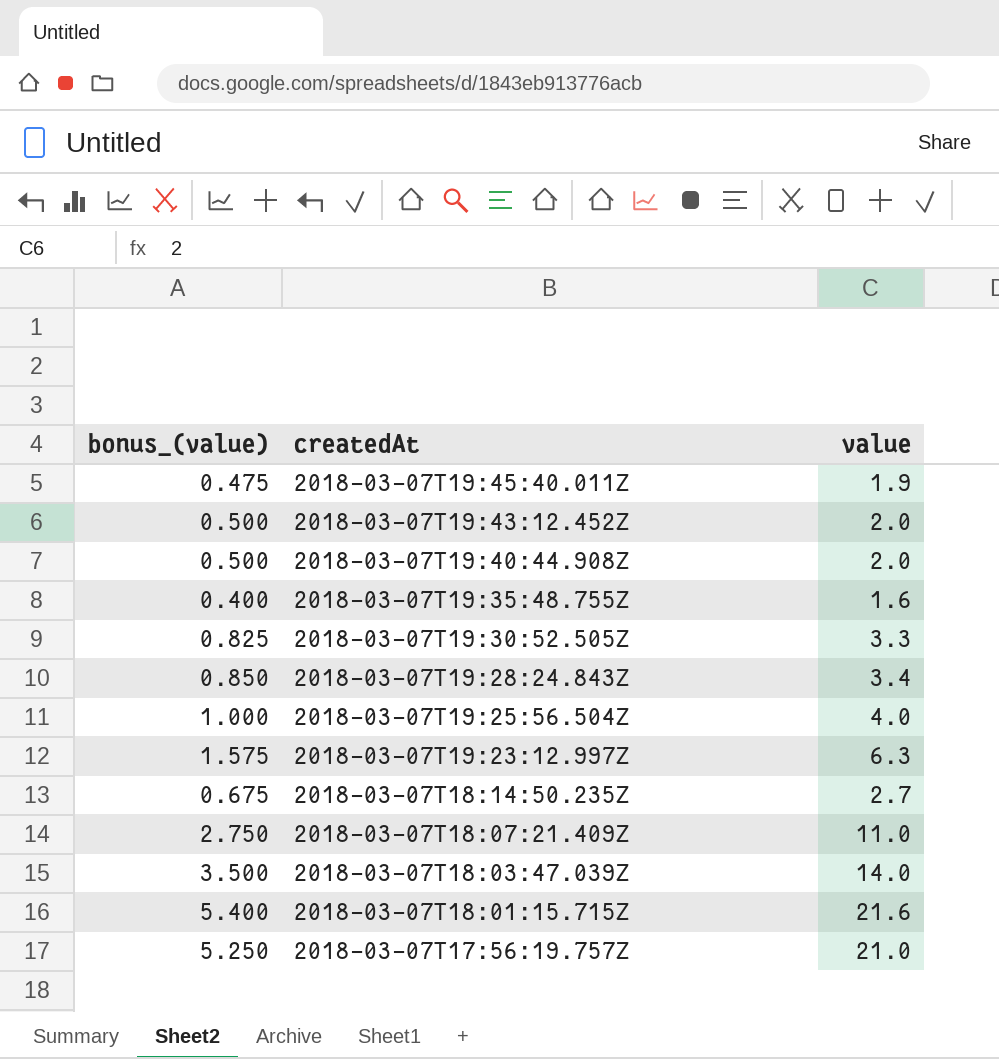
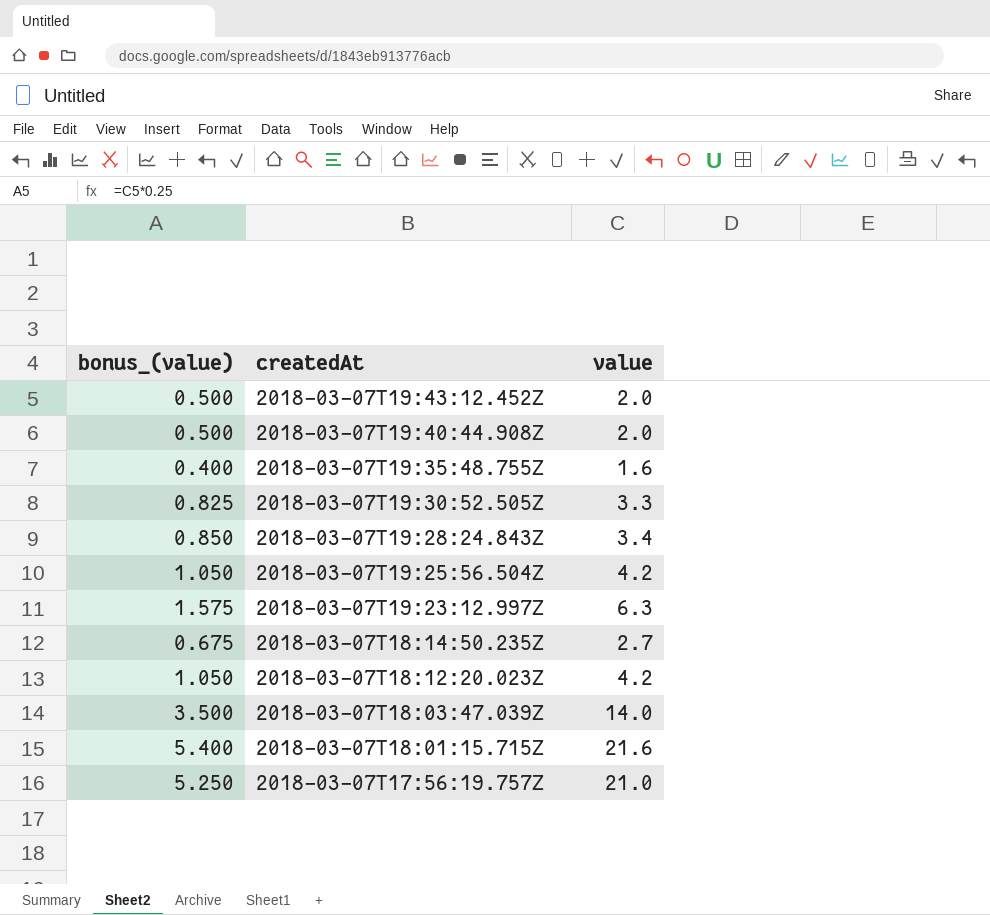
row 2018-03-07T19:45:40.011Z: 0.475 | 1.9 -> none
row 2018-03-07T18:07:21.409Z: 2.750 | 11.0 -> none
2018-03-07T19:25:56.504Z | bonus_(value): 1.000 -> 1.050
2018-03-07T19:25:56.504Z | value: 4.0 -> 4.2
row 2018-03-07T18:12:20.023Z: none -> 1.050 | 4.2

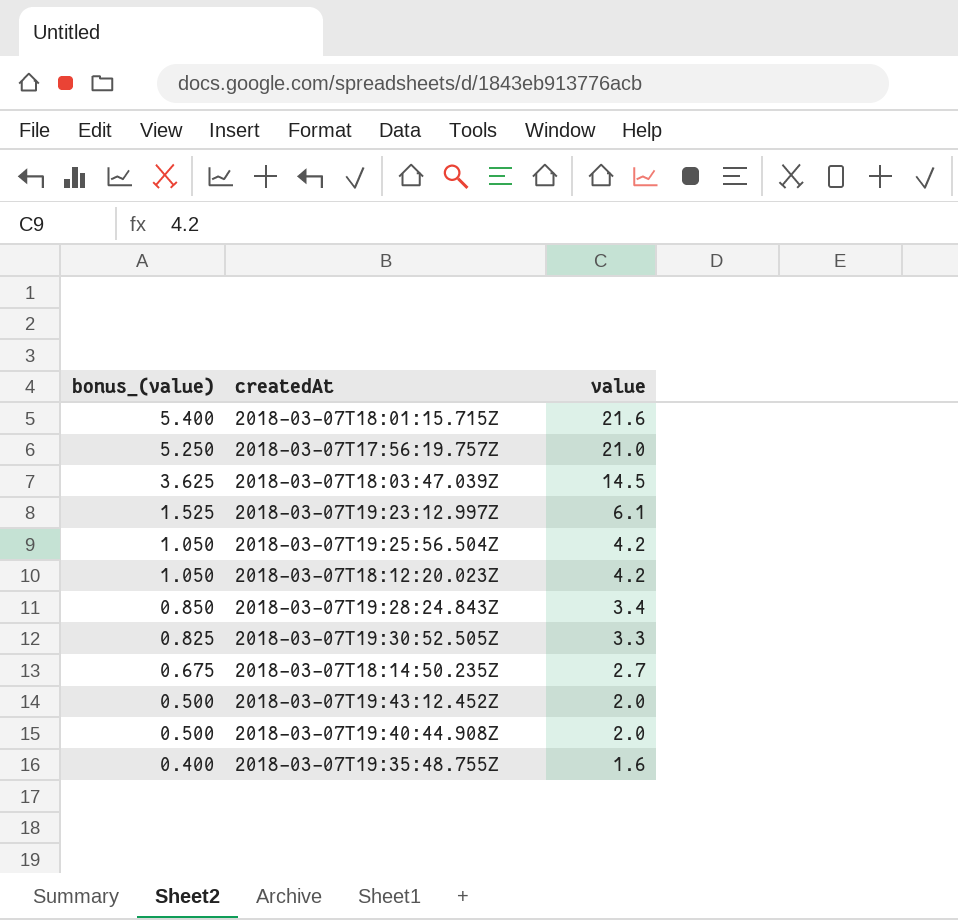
row order: createdAt descending -> bonus_(value) descending
2018-03-07T18:03:47.039Z | bonus_(value): 3.500 -> 3.625
2018-03-07T18:03:47.039Z | value: 14.0 -> 14.5
2018-03-07T19:23:12.997Z | bonus_(value): 1.575 -> 1.525
2018-03-07T19:23:12.997Z | value: 6.3 -> 6.1

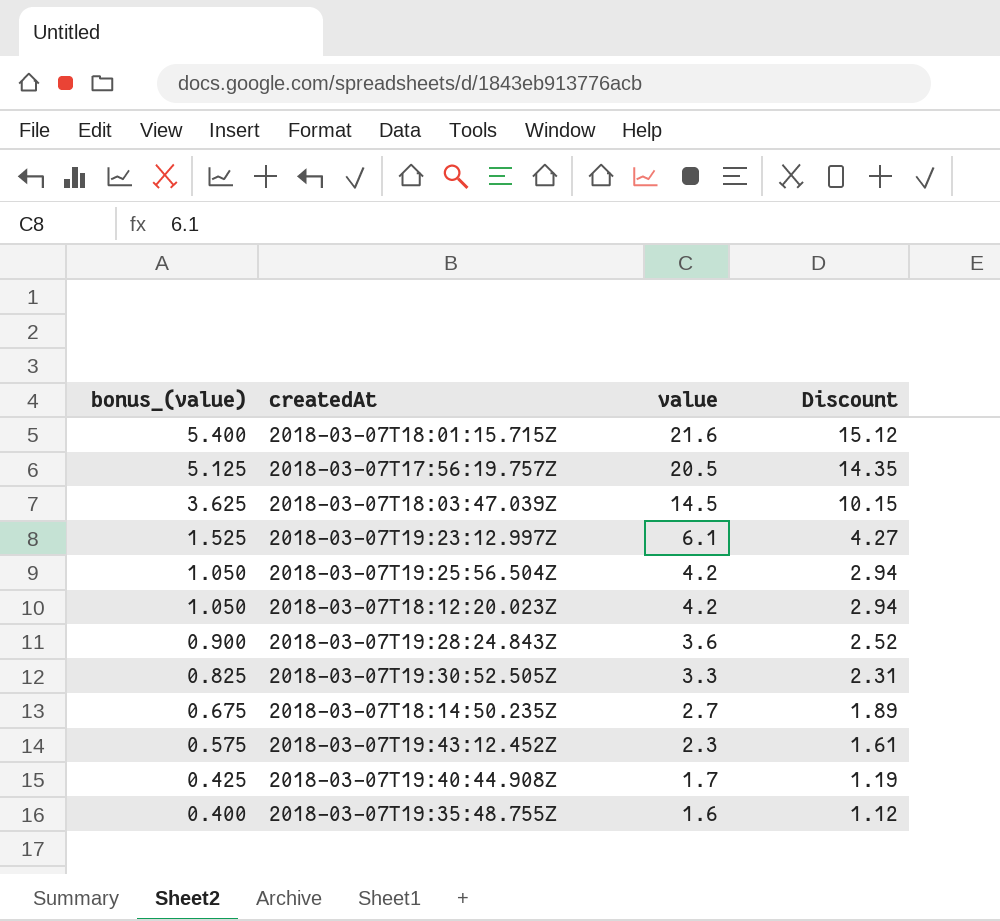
column Discount | formula: none -> [value] * 0.7
2018-03-07T17:56:19.757Z | bonus_(value): 5.250 -> 5.125
2018-03-07T17:56:19.757Z | value: 21.0 -> 20.5
2018-03-07T19:28:24.843Z | bonus_(value): 0.850 -> 0.900
2018-03-07T19:28:24.843Z | value: 3.4 -> 3.6
2018-03-07T19:43:12.452Z | bonus_(value): 0.500 -> 0.575
2018-03-07T19:43:12.452Z | value: 2.0 -> 2.3
2018-03-07T19:40:44.908Z | bonus_(value): 0.500 -> 0.425
2018-03-07T19:40:44.908Z | value: 2.0 -> 1.7

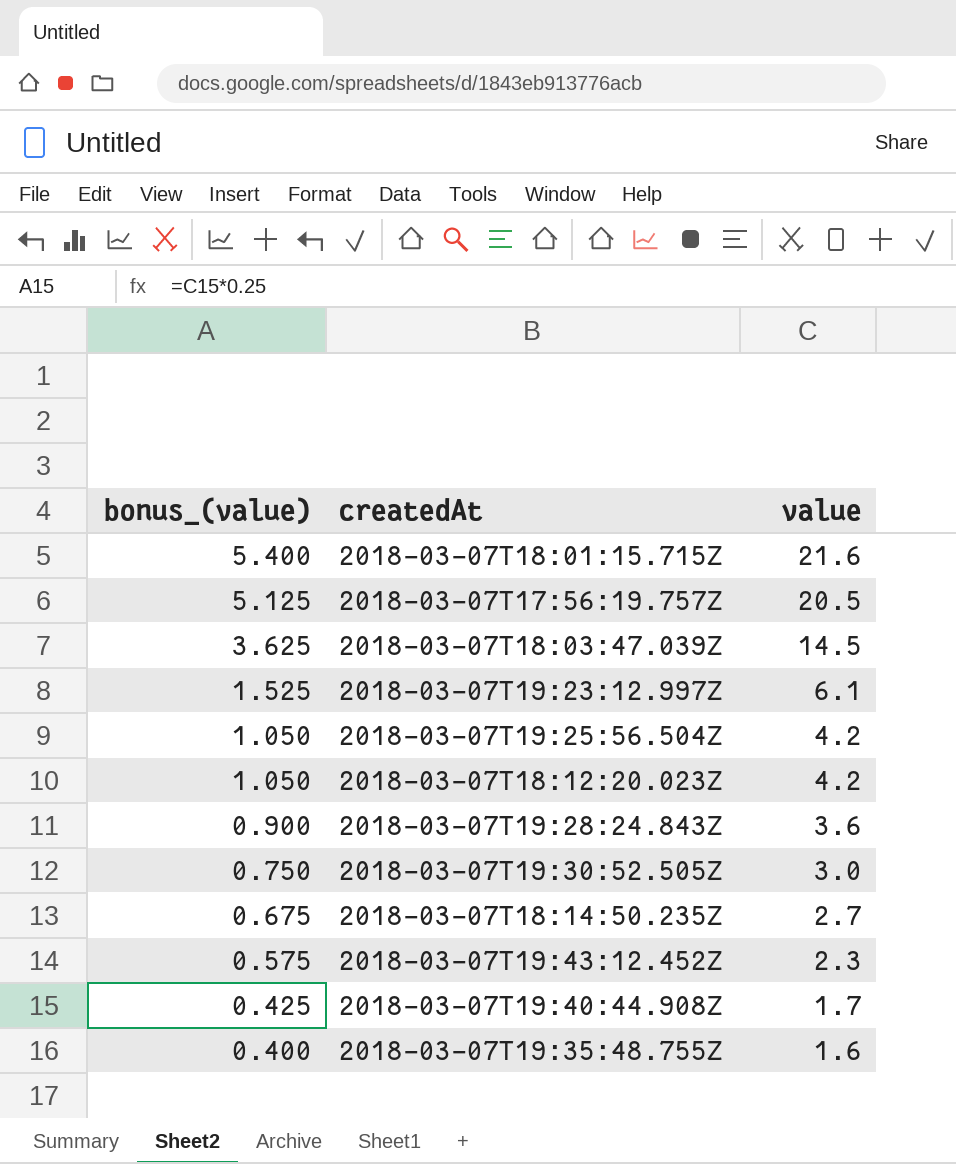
column Discount | formula: [value] * 0.7 -> none
2018-03-07T19:30:52.505Z | bonus_(value): 0.825 -> 0.750
2018-03-07T19:30:52.505Z | value: 3.3 -> 3.0

